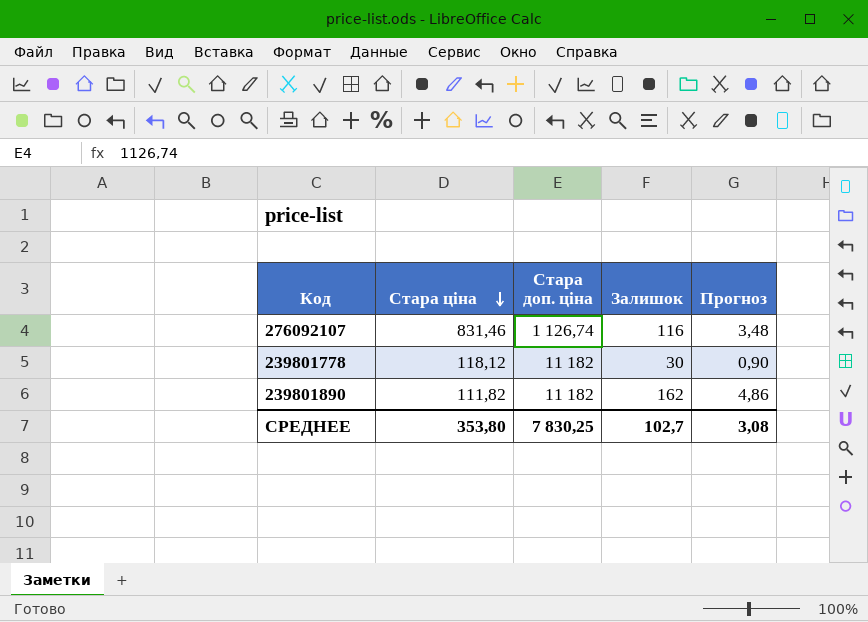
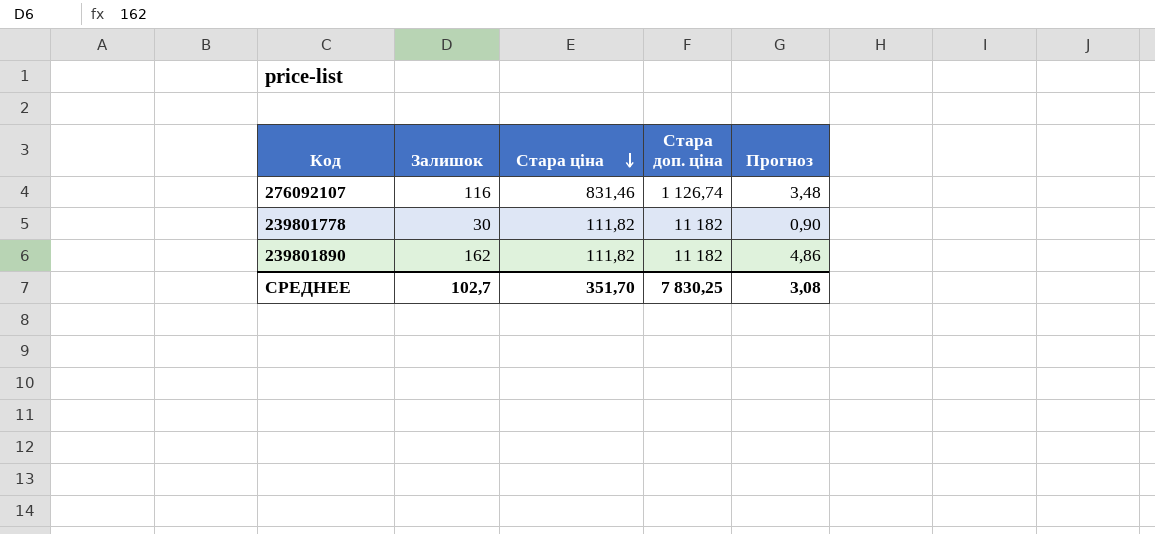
column Залишок | position: 4 -> 2
239801778 | Стара ціна: 118,12 -> 111,82
СРЕДНЕЕ | Стара ціна: 353,80 -> 351,70

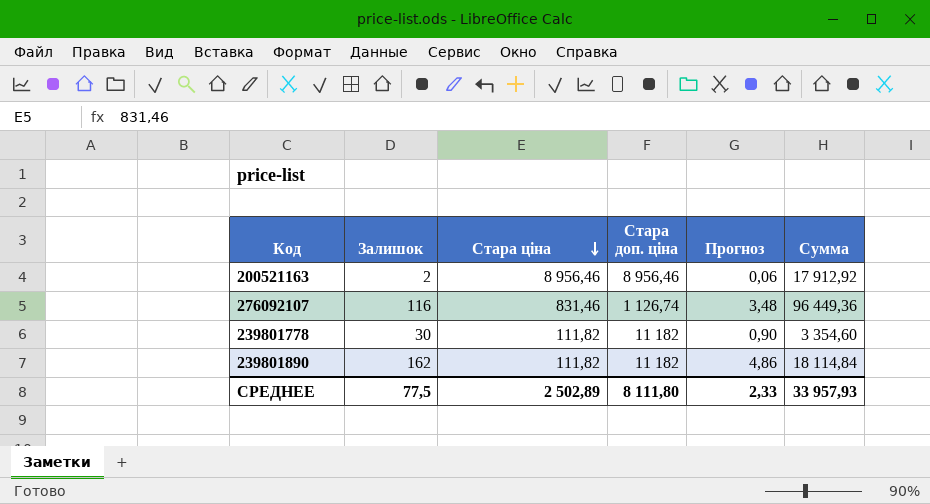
column Сумма | formula: none -> [Залишок] * [Стара ціна]
row 200521163: none -> 2 | 8 956,46 | 8 956,46 | 0,06 | 17 912,92
СРЕДНЕЕ | Залишок: 102,7 -> 77,5
СРЕДНЕЕ | Стара ціна: 351,70 -> 2 502,89
СРЕДНЕЕ | Стара доп. ціна: 7 830,25 -> 8 111,80
СРЕДНЕЕ | Прогноз: 3,08 -> 2,33

